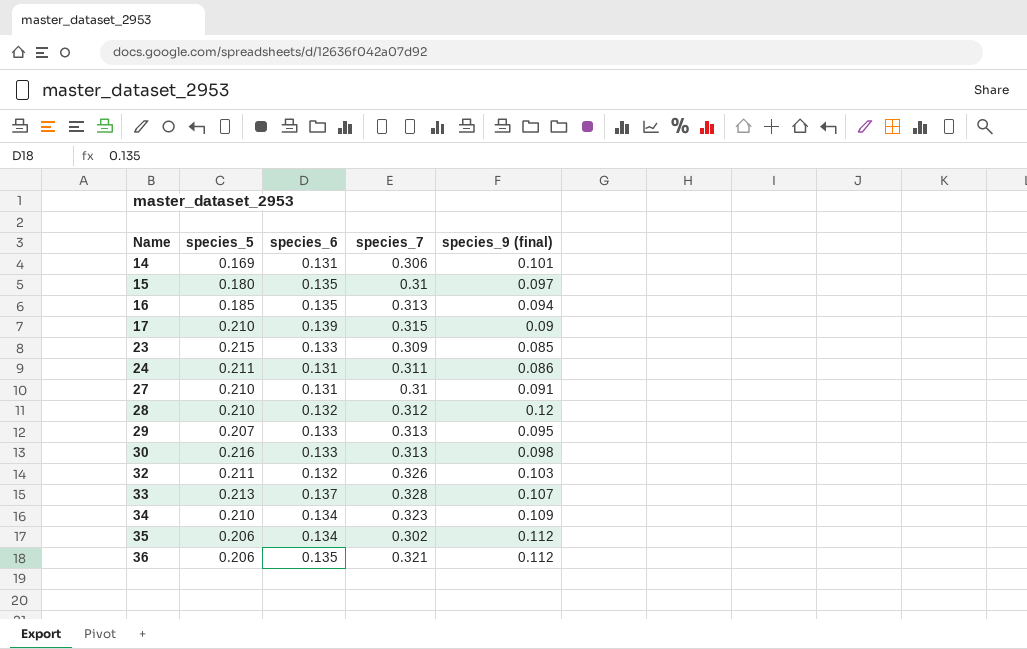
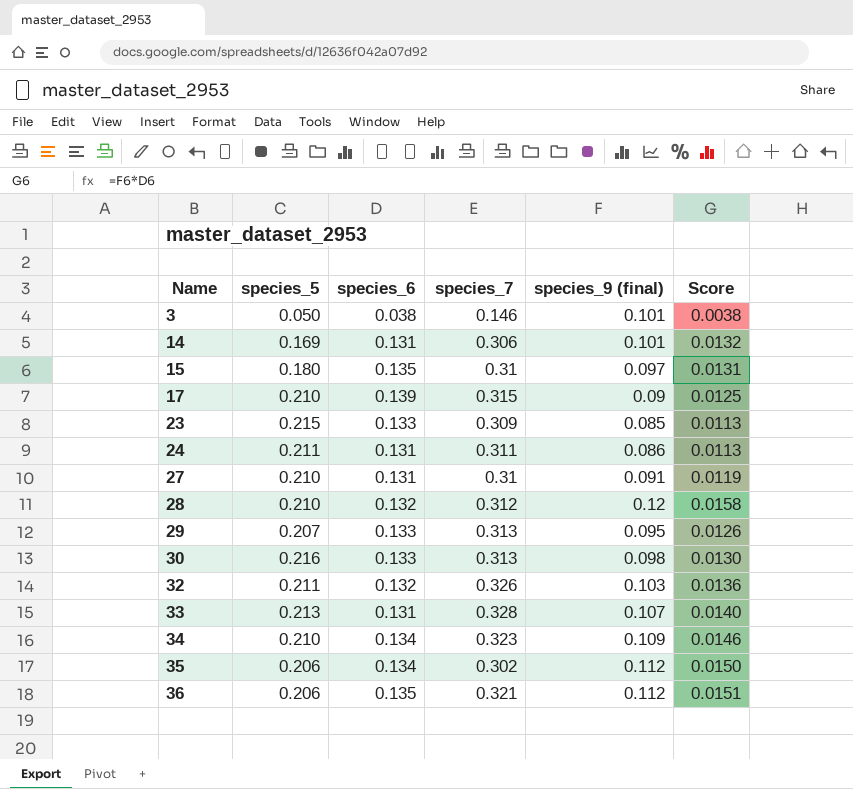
column Score | formula: none -> [species_6] * [species_9 (final)]
row 16: 0.185 | 0.135 | 0.313 | 0.094 -> none
row 3: none -> 0.050 | 0.038 | 0.146 | 0.101 | 0.0038
33 | species_6: 0.137 -> 0.131

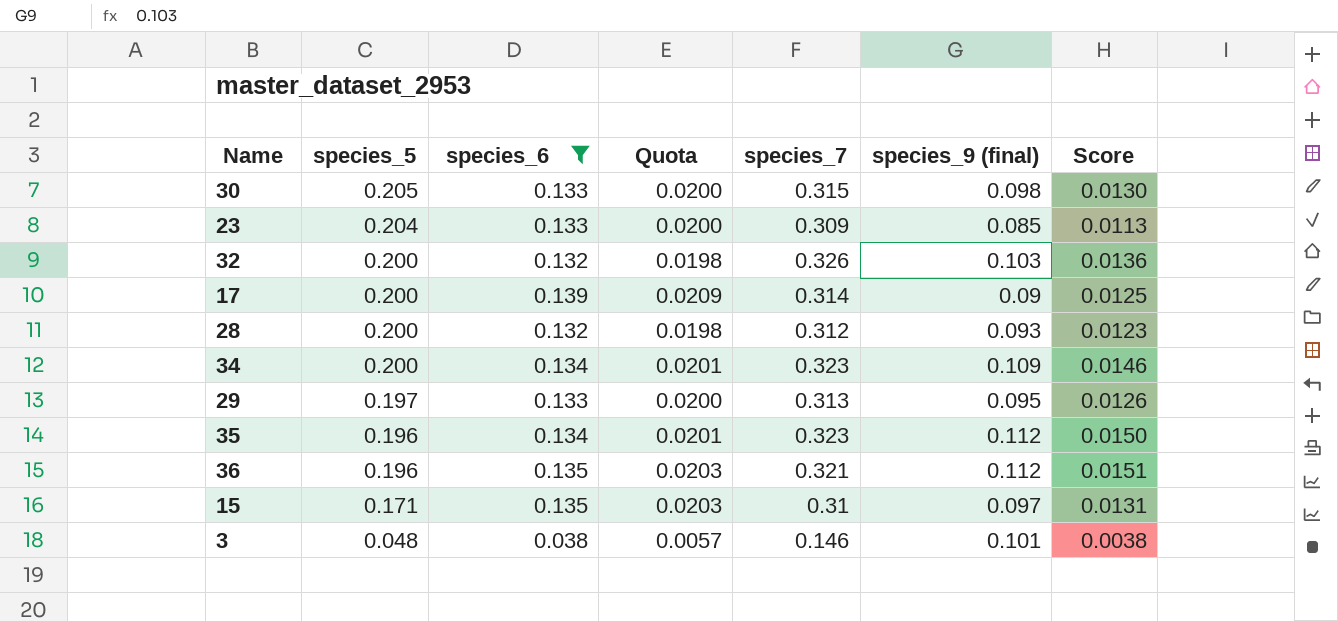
filter: none -> species_6 != 0.131
row order: Name ascending -> species_5 descending
column Quota | formula: none -> [species_6] * 0.15
30 | species_5: 0.216 -> 0.205
30 | species_7: 0.313 -> 0.315
23 | species_5: 0.215 -> 0.204
32 | species_5: 0.211 -> 0.200
17 | species_5: 0.210 -> 0.200
17 | species_7: 0.315 -> 0.314
28 | species_5: 0.210 -> 0.200
28 | species_9 (final): 0.12 -> 0.093
28 | Score: 0.0158 -> 0.0123
34 | species_5: 0.210 -> 0.200
29 | species_5: 0.207 -> 0.197
35 | species_5: 0.206 -> 0.196
35 | species_7: 0.302 -> 0.323
36 | species_5: 0.206 -> 0.196
15 | species_5: 0.180 -> 0.171
3 | species_5: 0.050 -> 0.048

